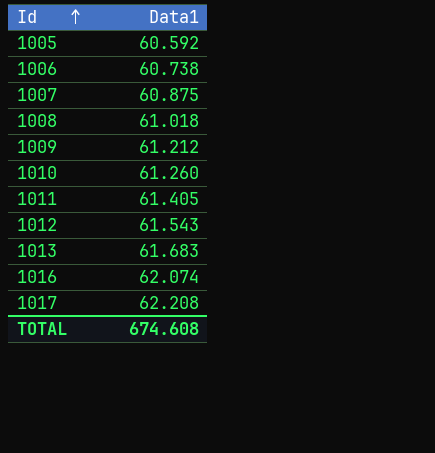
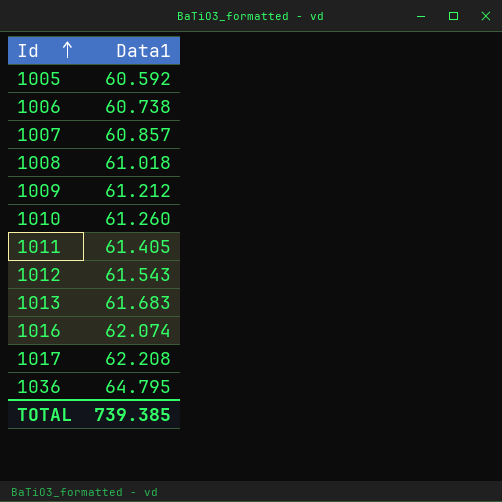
1007 | Data1: 60.875 -> 60.857
row 1036: none -> 64.795
TOTAL | Data1: 674.608 -> 739.385

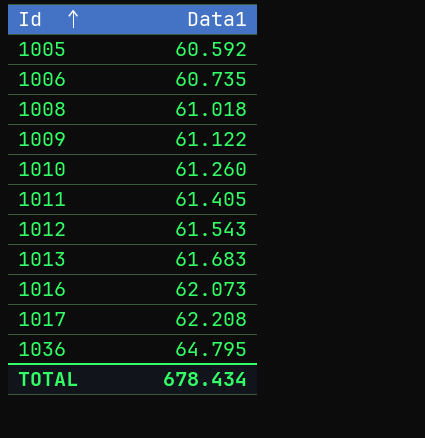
row 1007: 60.857 -> none
1006 | Data1: 60.738 -> 60.735
1009 | Data1: 61.212 -> 61.122
1016 | Data1: 62.074 -> 62.073
TOTAL | Data1: 739.385 -> 678.434

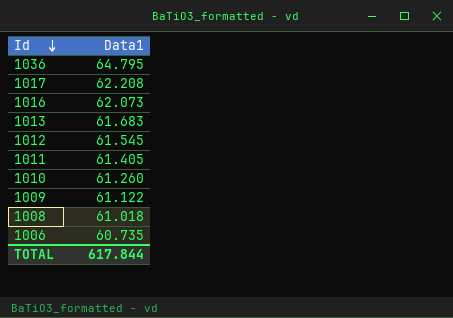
row order: Id ascending -> Id descending
row 1005: 60.592 -> none
1012 | Data1: 61.543 -> 61.545
TOTAL | Data1: 678.434 -> 617.844

